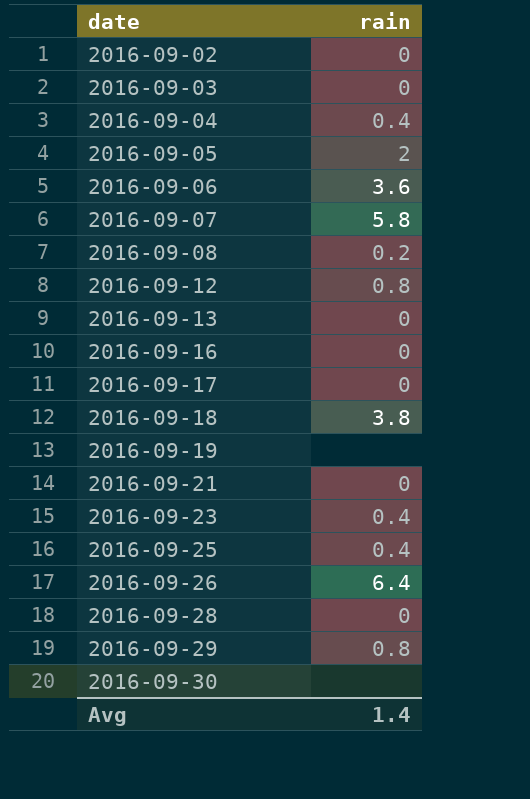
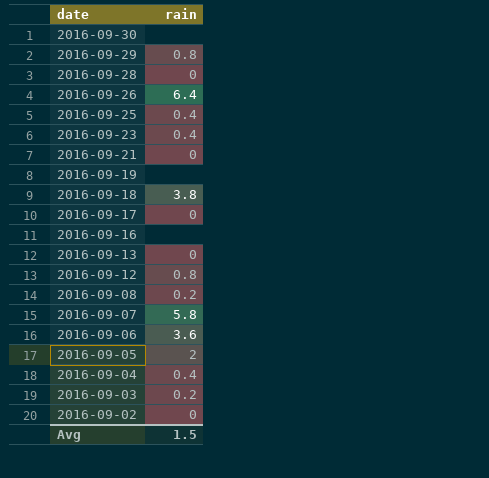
row order: date ascending -> date descending
2016-09-16 | rain: 0 -> none
2016-09-03 | rain: 0 -> 0.2
Avg | rain: 1.4 -> 1.5

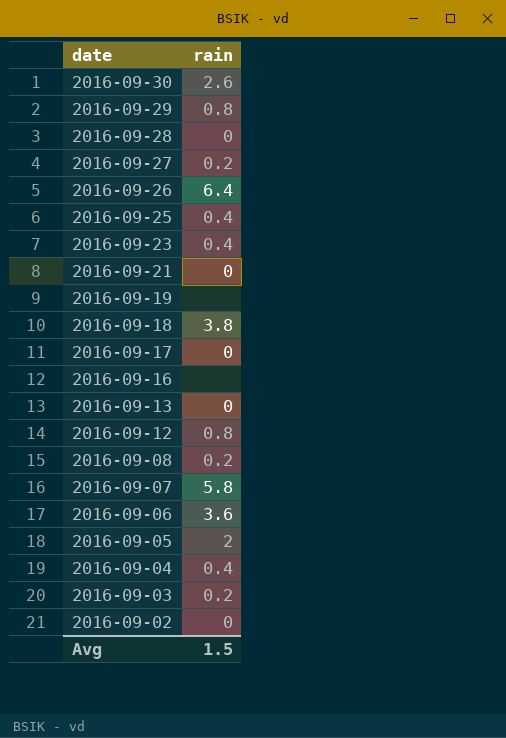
2016-09-30 | rain: none -> 2.6
row 2016-09-27: none -> 0.2

